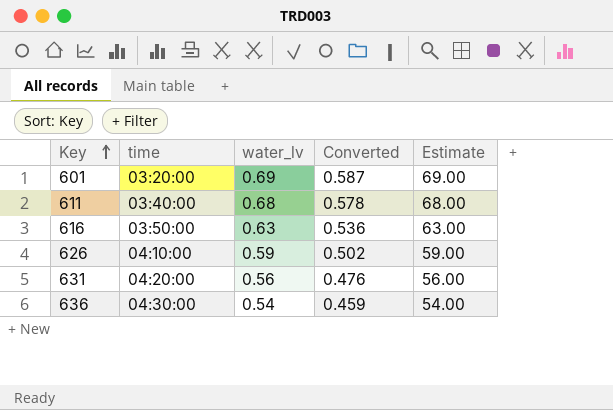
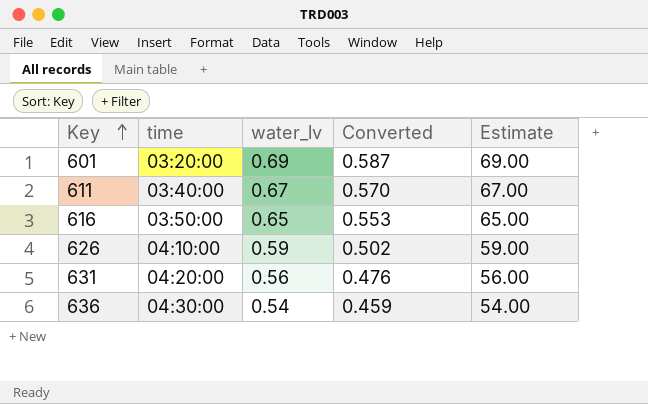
611 | water_lv: 0.68 -> 0.67
611 | Converted: 0.578 -> 0.570
611 | Estimate: 68.00 -> 67.00
616 | water_lv: 0.63 -> 0.65
616 | Converted: 0.536 -> 0.553
616 | Estimate: 63.00 -> 65.00

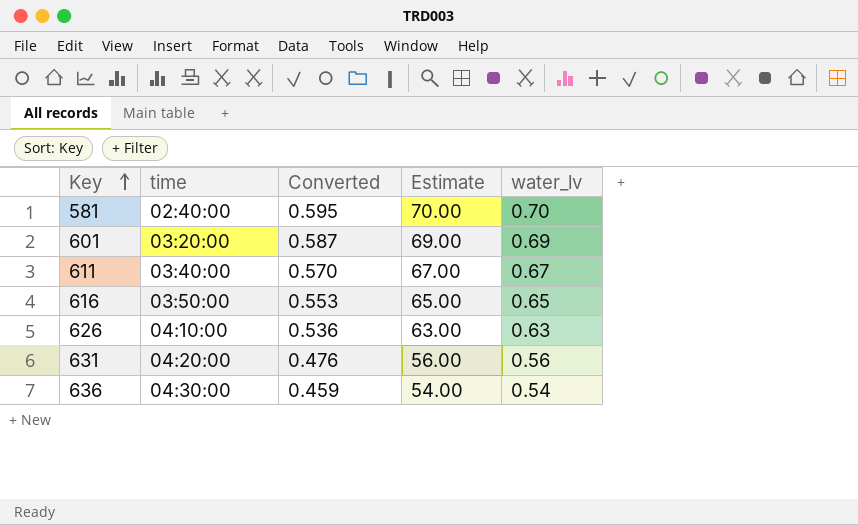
column water_lv | position: 3 -> 5
row 581: none -> 02:40:00 | 0.595 | 70.00 | 0.70
626 | Converted: 0.502 -> 0.536
626 | Estimate: 59.00 -> 63.00
626 | water_lv: 0.59 -> 0.63

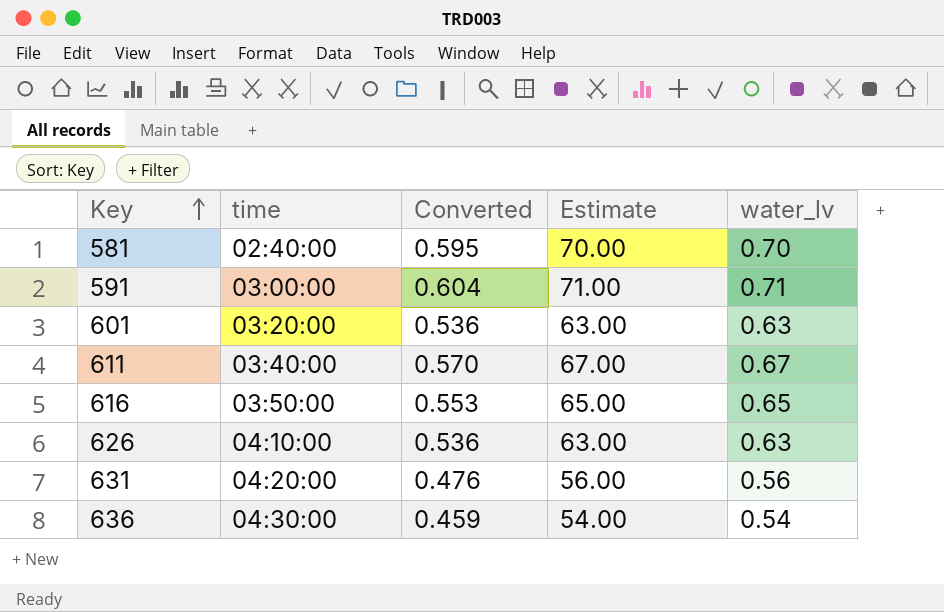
row 591: none -> 03:00:00 | 0.604 | 71.00 | 0.71
601 | Converted: 0.587 -> 0.536
601 | Estimate: 69.00 -> 63.00
601 | water_lv: 0.69 -> 0.63

